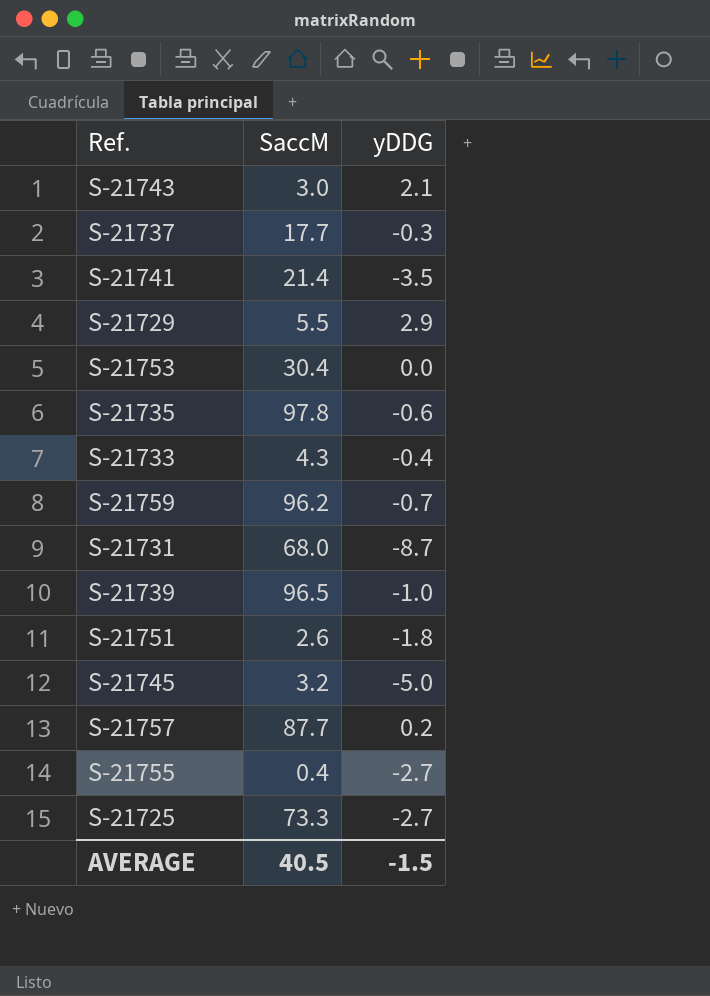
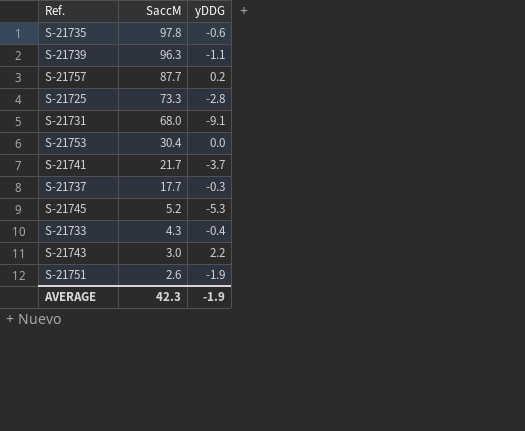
row order: none -> SaccM descending
row S-21729: 5.5 | 2.9 -> none
row S-21759: 96.2 | -0.7 -> none
row S-21755: 0.4 | -2.7 -> none
S-21739 | SaccM: 96.5 -> 96.3
S-21739 | yDDG: -1.0 -> -1.1
S-21725 | yDDG: -2.7 -> -2.8
S-21731 | yDDG: -8.7 -> -9.1
S-21741 | SaccM: 21.4 -> 21.7
S-21741 | yDDG: -3.5 -> -3.7
S-21745 | SaccM: 3.2 -> 5.2
S-21745 | yDDG: -5.0 -> -5.3
S-21743 | yDDG: 2.1 -> 2.2
S-21751 | yDDG: -1.8 -> -1.9
AVERAGE | SaccM: 40.5 -> 42.3
AVERAGE | yDDG: -1.5 -> -1.9

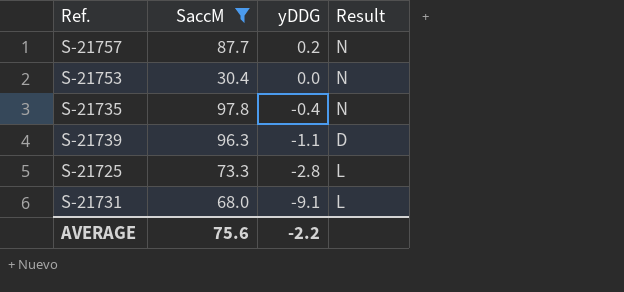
filter: none -> SaccM >= 30.4
row order: SaccM descending -> yDDG descending
column Result | position: none -> 4
S-21735 | yDDG: -0.6 -> -0.4
AVERAGE | SaccM: 42.3 -> 75.6
AVERAGE | yDDG: -1.9 -> -2.2

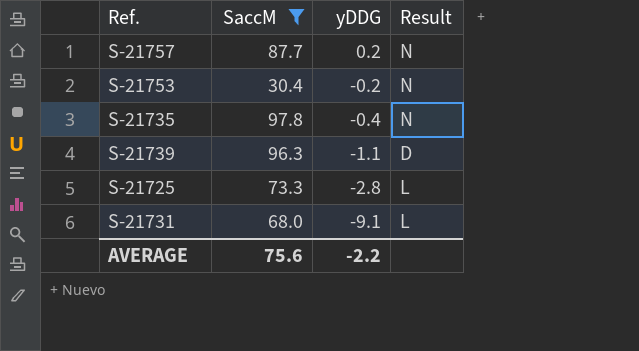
S-21753 | yDDG: 0.0 -> -0.2

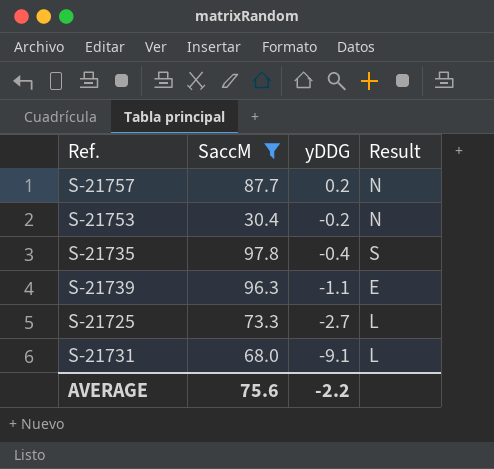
S-21735 | Result: N -> S
S-21739 | Result: D -> E
S-21725 | yDDG: -2.8 -> -2.7

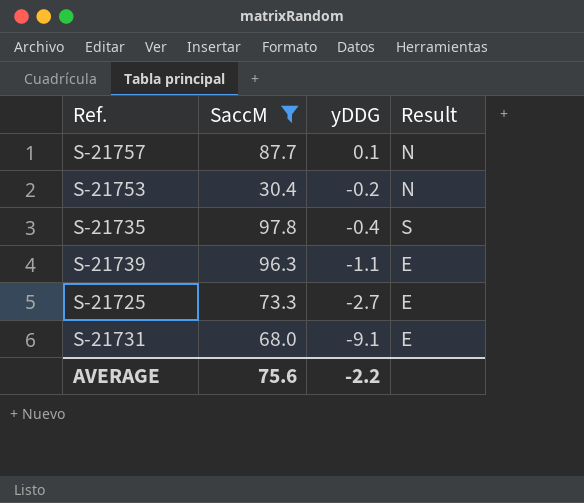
S-21757 | yDDG: 0.2 -> 0.1
S-21725 | Result: L -> E
S-21731 | Result: L -> E

